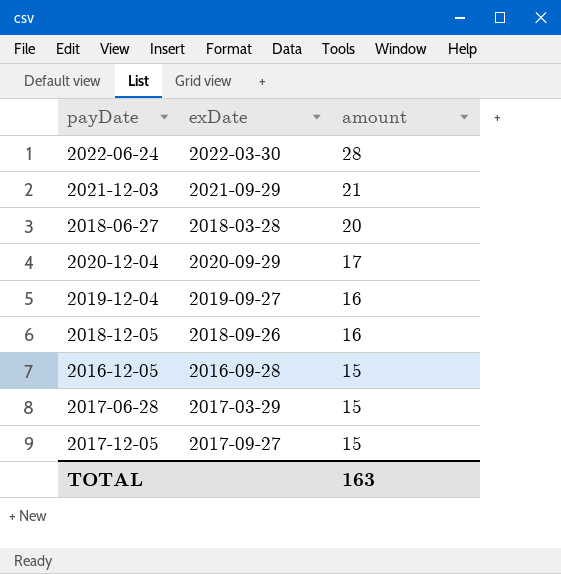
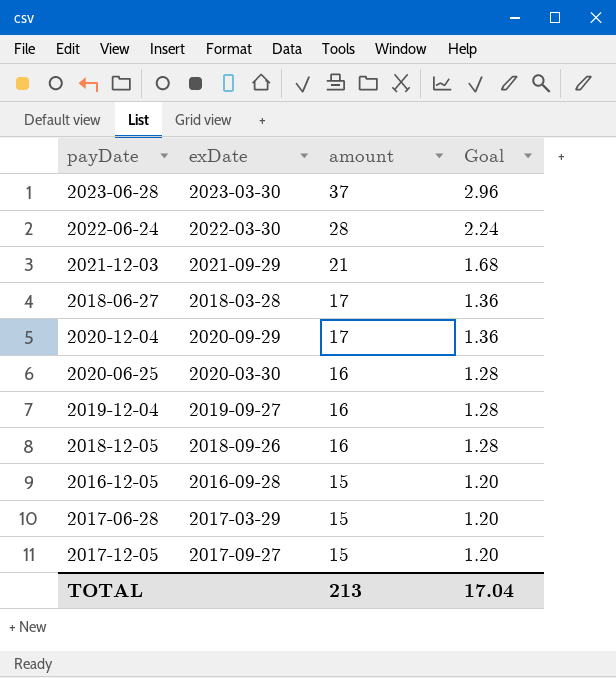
column Goal | formula: none -> [amount] * 0.08
row 2023-06-28: none -> 2023-03-30 | 37 | 2.96
2018-06-27 | amount: 20 -> 17
row 2020-06-25: none -> 2020-03-30 | 16 | 1.28
TOTAL | amount: 163 -> 213

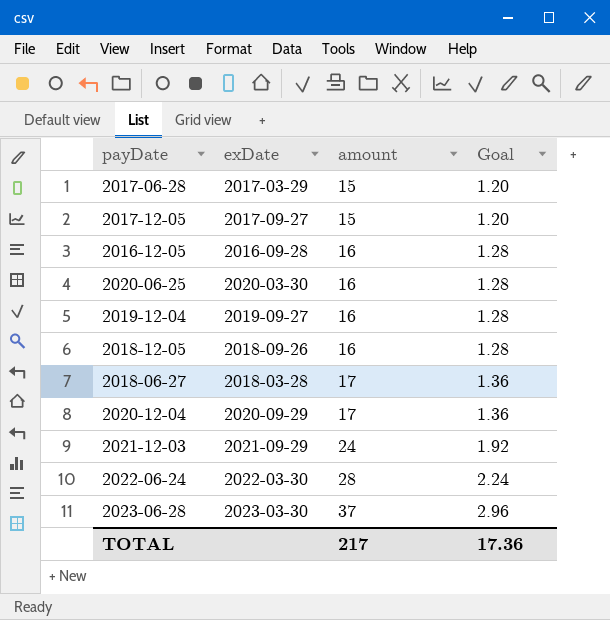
row order: amount descending -> amount ascending
2016-12-05 | amount: 15 -> 16
2016-12-05 | Goal: 1.20 -> 1.28
2021-12-03 | amount: 21 -> 24
2021-12-03 | Goal: 1.68 -> 1.92
TOTAL | amount: 213 -> 217
TOTAL | Goal: 17.04 -> 17.36

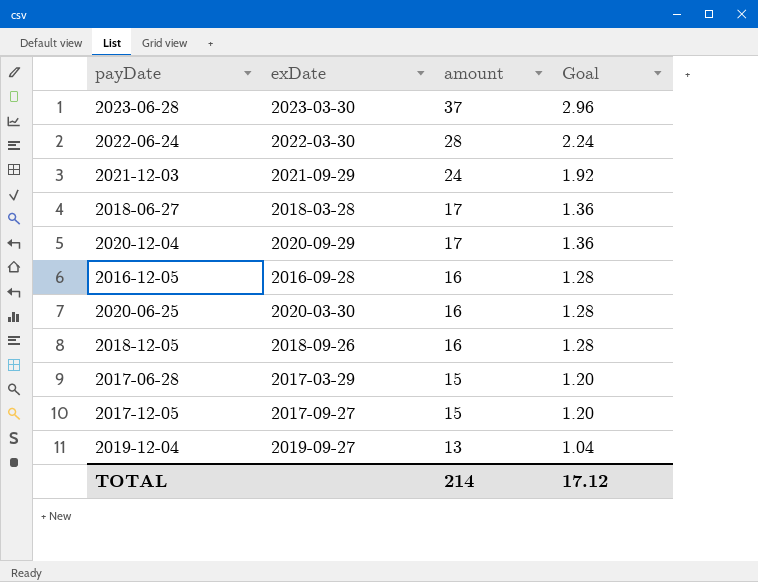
row order: amount ascending -> amount descending
2019-12-04 | amount: 16 -> 13
2019-12-04 | Goal: 1.28 -> 1.04
TOTAL | amount: 217 -> 214
TOTAL | Goal: 17.36 -> 17.12

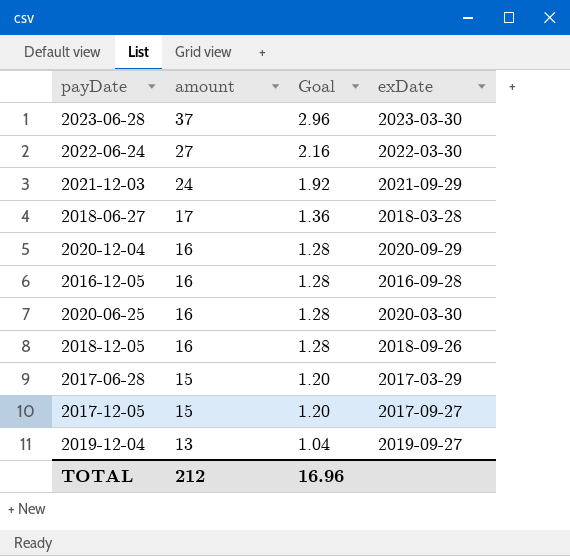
column exDate | position: 2 -> 4
2022-06-24 | amount: 28 -> 27
2022-06-24 | Goal: 2.24 -> 2.16
2020-12-04 | amount: 17 -> 16
2020-12-04 | Goal: 1.36 -> 1.28
TOTAL | amount: 214 -> 212
TOTAL | Goal: 17.12 -> 16.96

